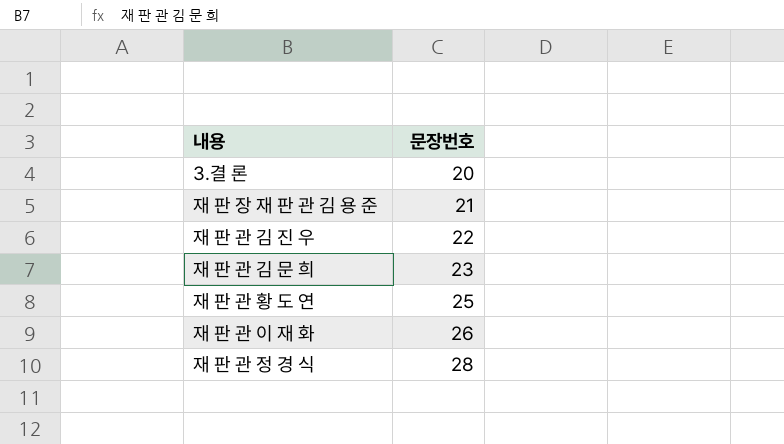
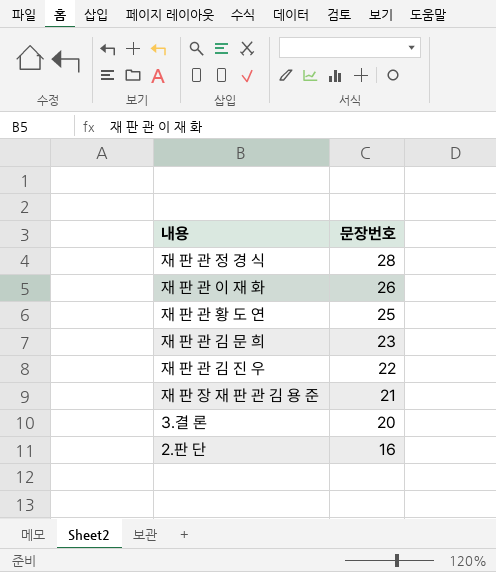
row order: 문장번호 ascending -> 문장번호 descending
row 2.판 단: none -> 16

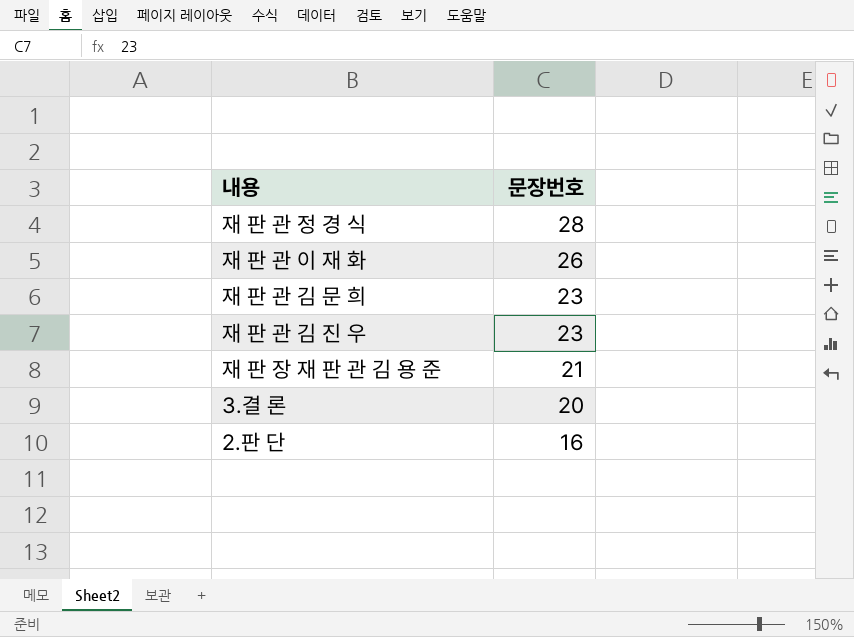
row 재 판 관 황 도 연: 25 -> none
재 판 관 김 진 우 | 문장번호: 22 -> 23

